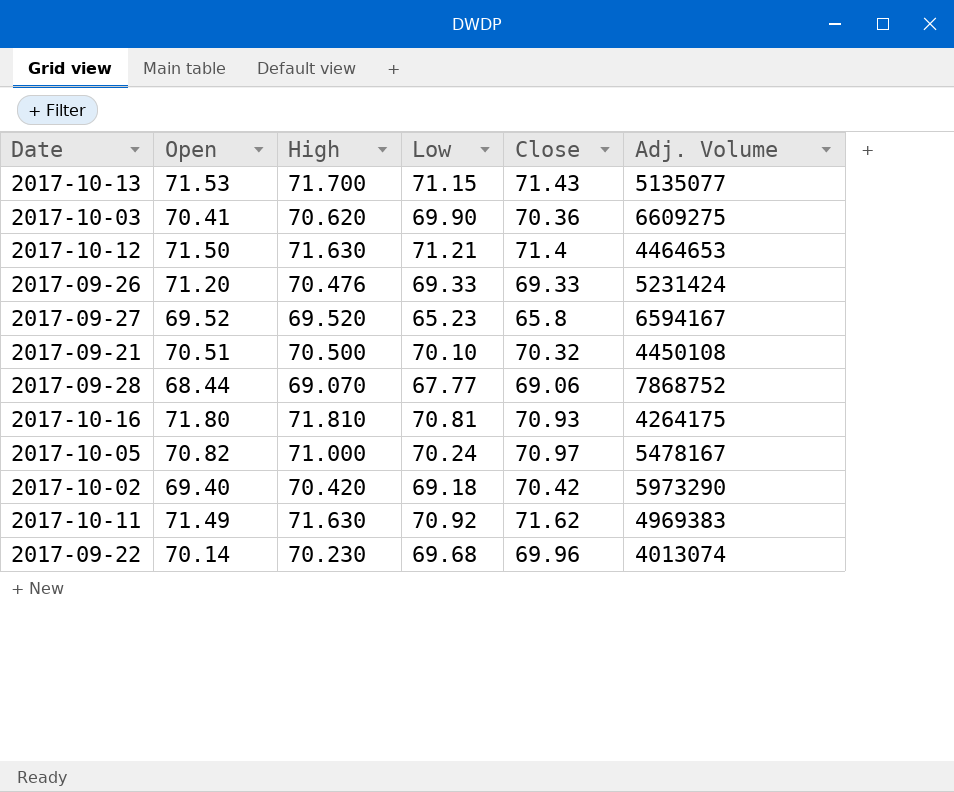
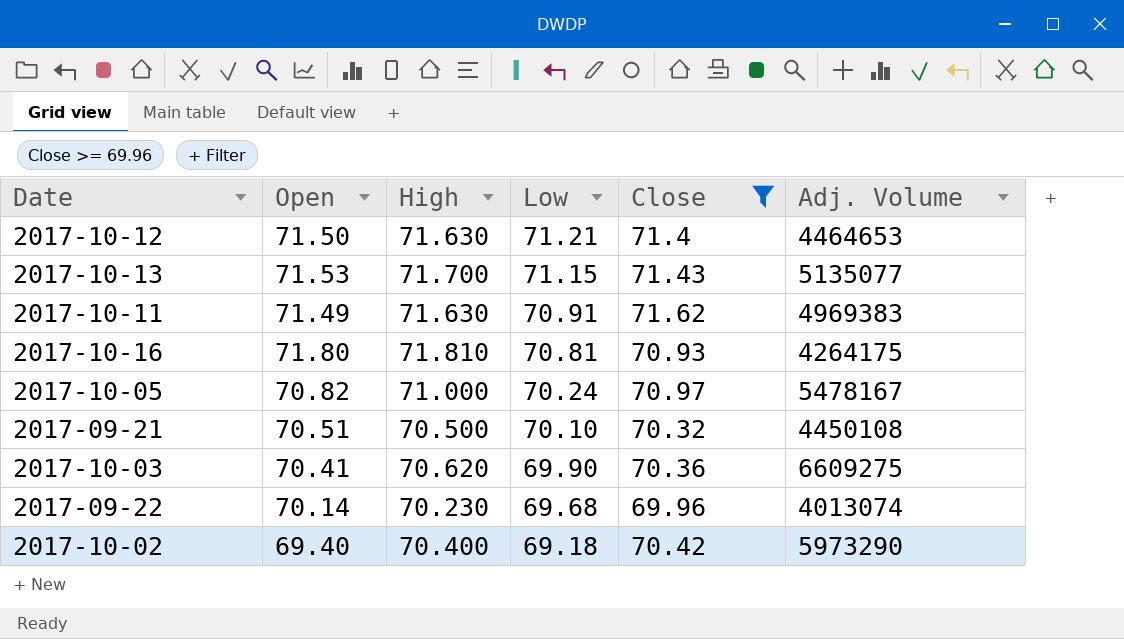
filter: none -> Close >= 69.96
row order: none -> Low descending
2017-10-11 | Low: 70.92 -> 70.91
2017-10-02 | High: 70.420 -> 70.400

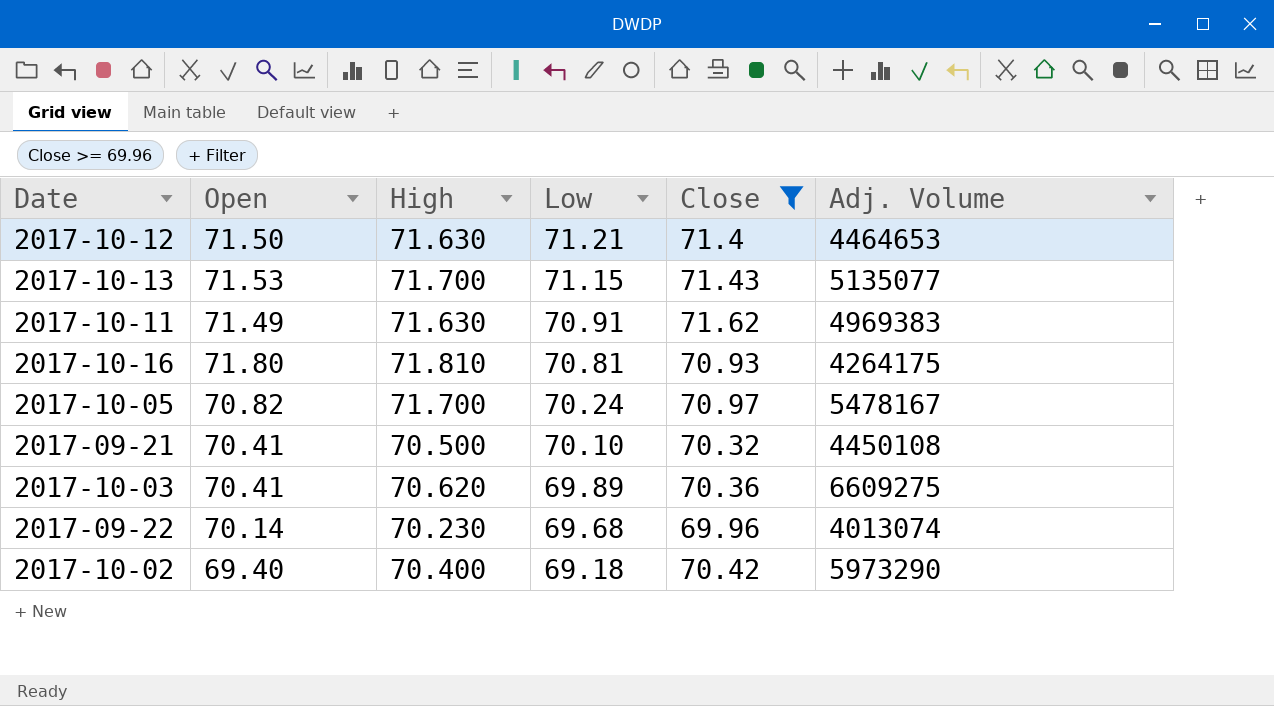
2017-10-05 | High: 71.000 -> 71.700
2017-09-21 | Open: 70.51 -> 70.41
2017-10-03 | Low: 69.90 -> 69.89

